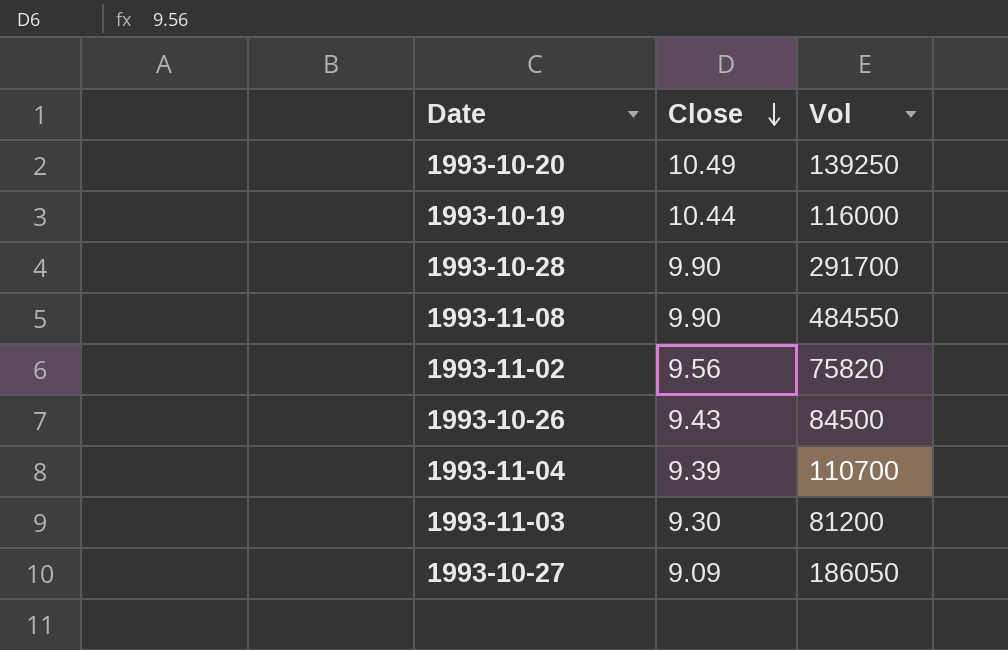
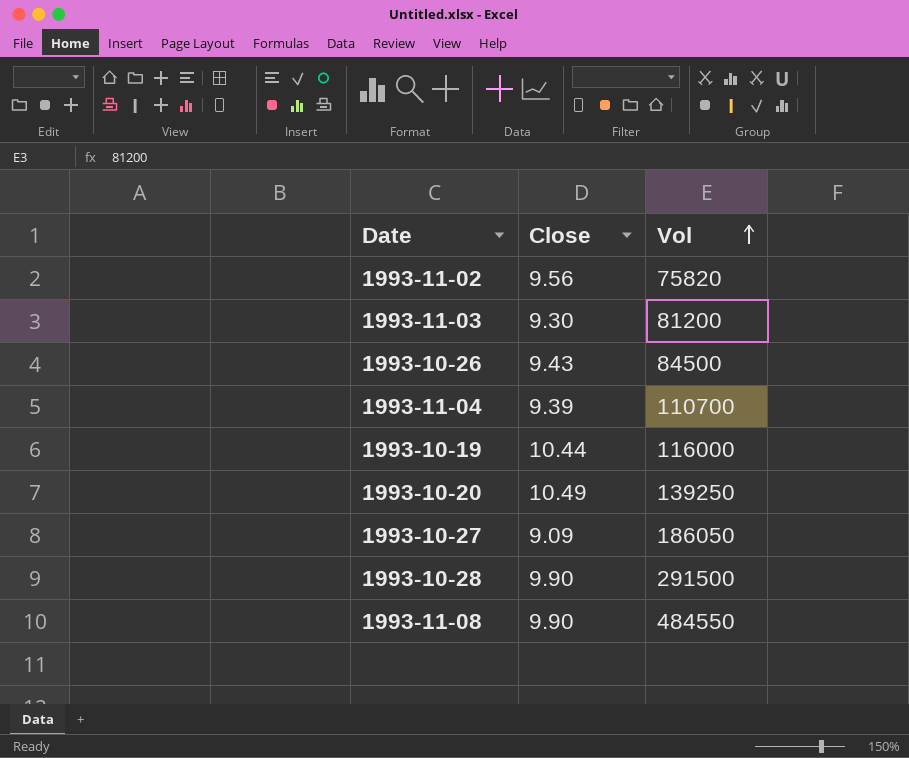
row order: Close descending -> Vol ascending
1993-10-28 | Vol: 291700 -> 291500

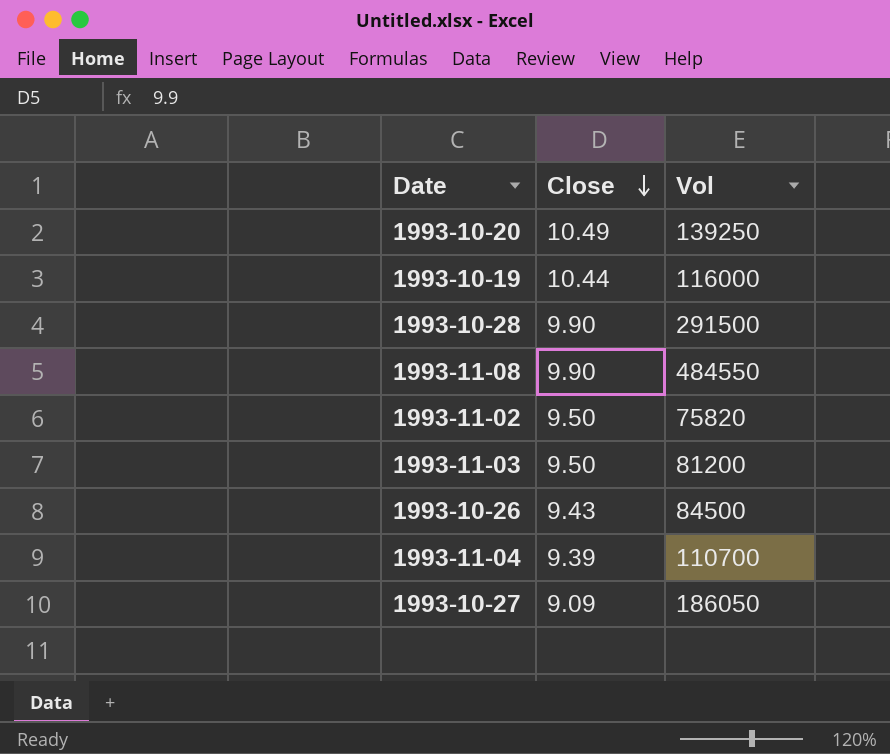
row order: Vol ascending -> Close descending
1993-11-02 | Close: 9.56 -> 9.50
1993-11-03 | Close: 9.30 -> 9.50

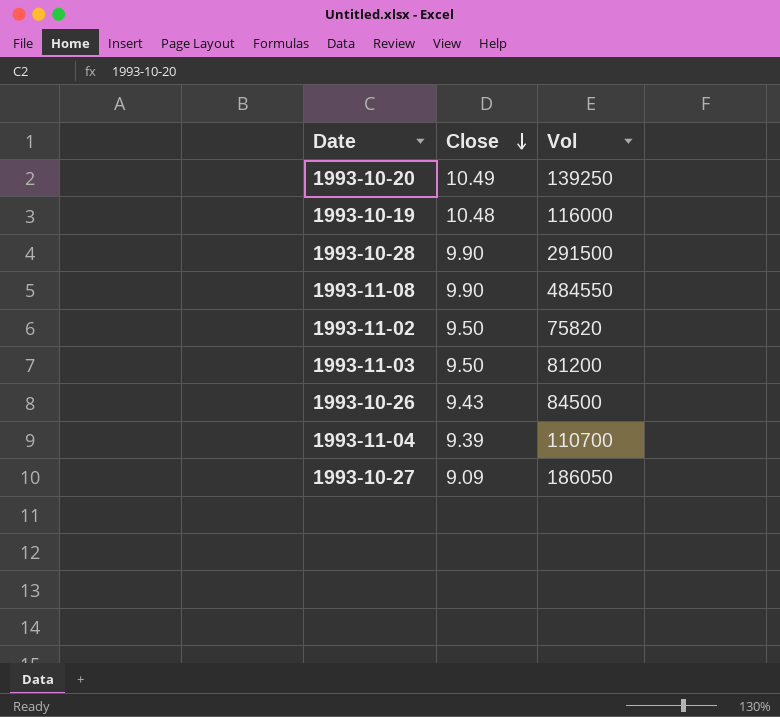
1993-10-19 | Close: 10.44 -> 10.48

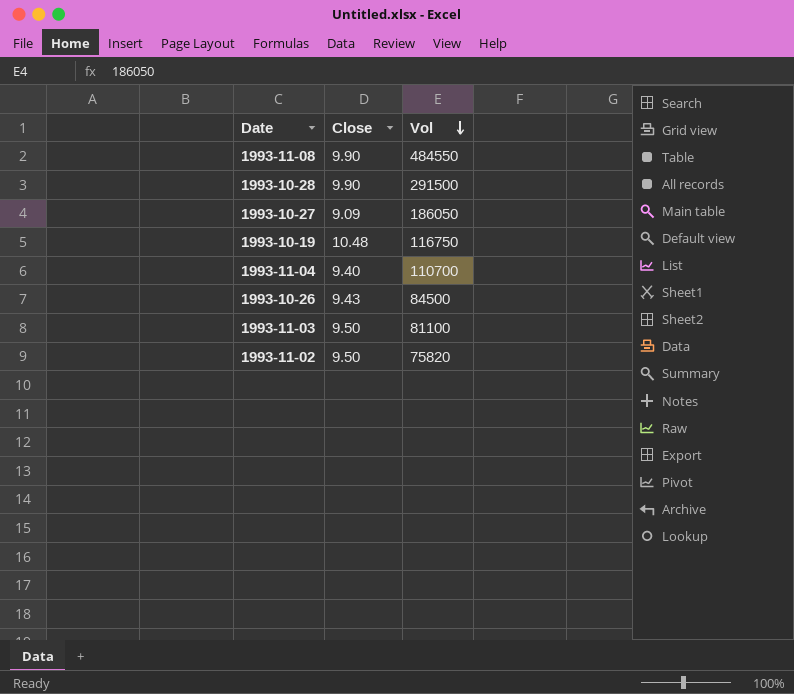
row order: Close descending -> Vol descending
row 1993-10-20: 10.49 | 139250 -> none
1993-10-19 | Vol: 116000 -> 116750
1993-11-04 | Close: 9.39 -> 9.40
1993-11-03 | Vol: 81200 -> 81100

